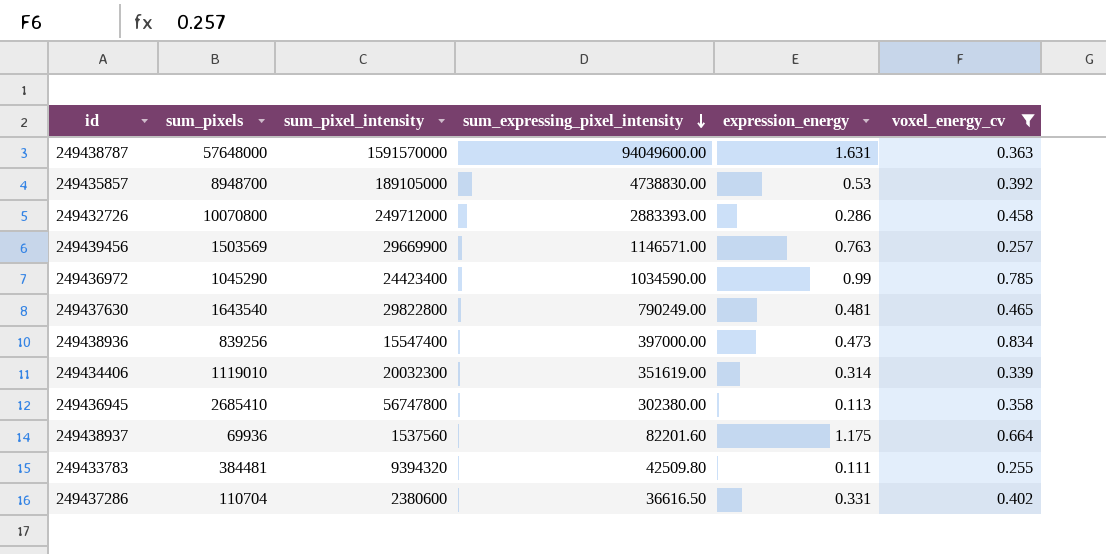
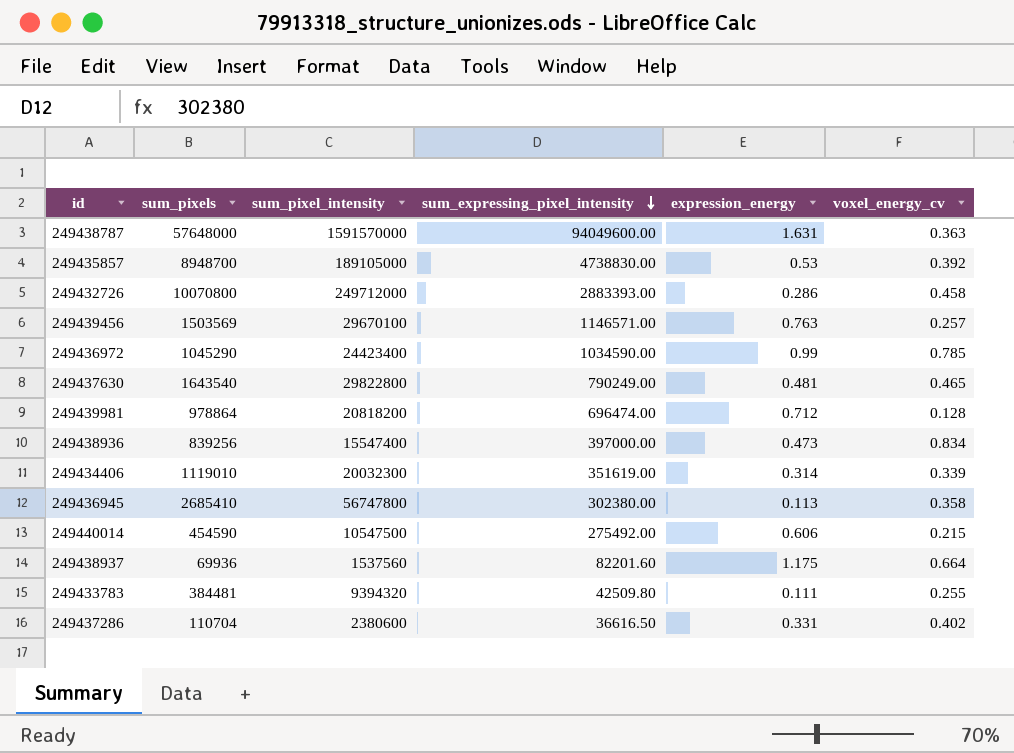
filter: voxel_energy_cv >= 0.255 -> none
249439456 | sum_pixel_intensity: 29669900 -> 29670100

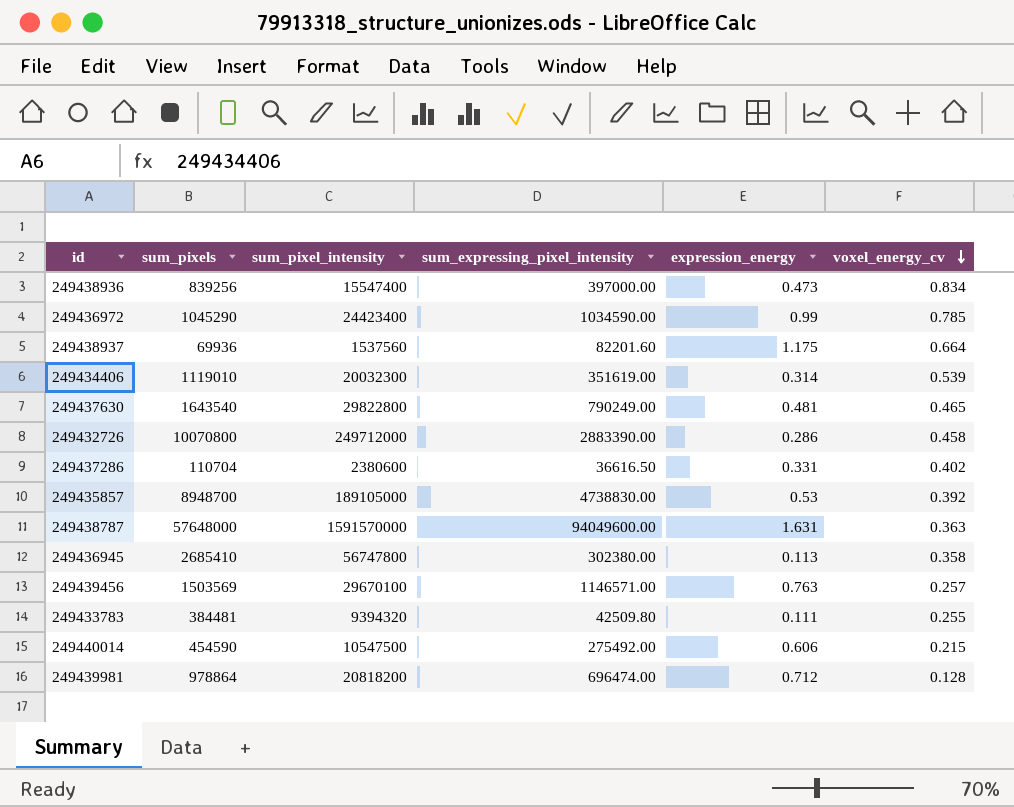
row order: sum_expressing_pixel_intensity descending -> voxel_energy_cv descending
249434406 | voxel_energy_cv: 0.339 -> 0.539
249432726 | sum_expressing_pixel_intensity: 2883393.00 -> 2883390.00

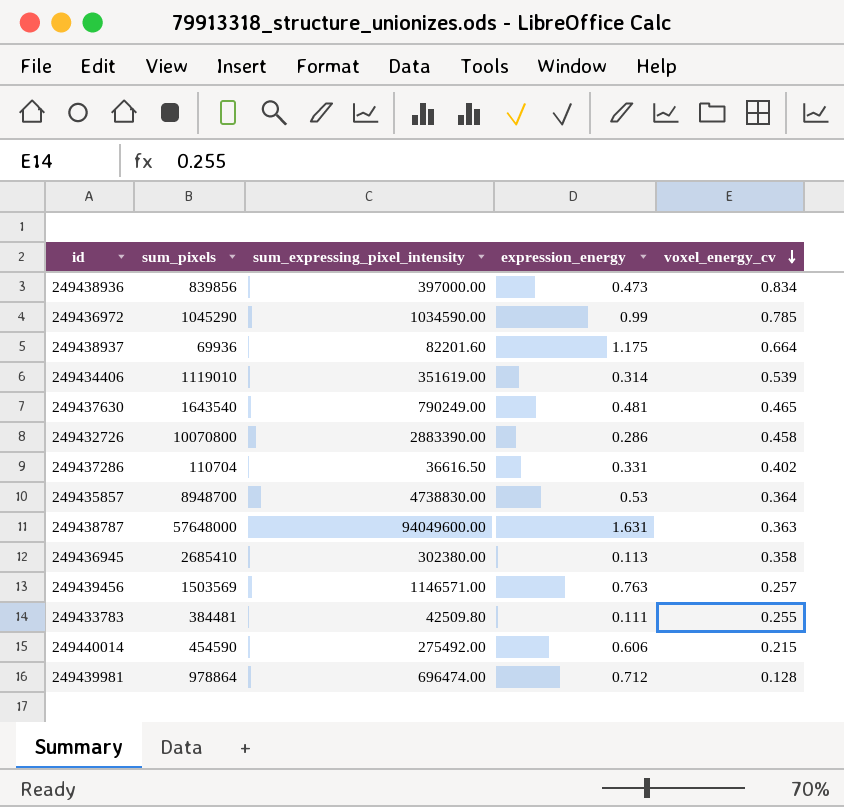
column sum_pixel_intensity | position: 3 -> none
249438936 | sum_pixels: 839256 -> 839856
249435857 | voxel_energy_cv: 0.392 -> 0.364

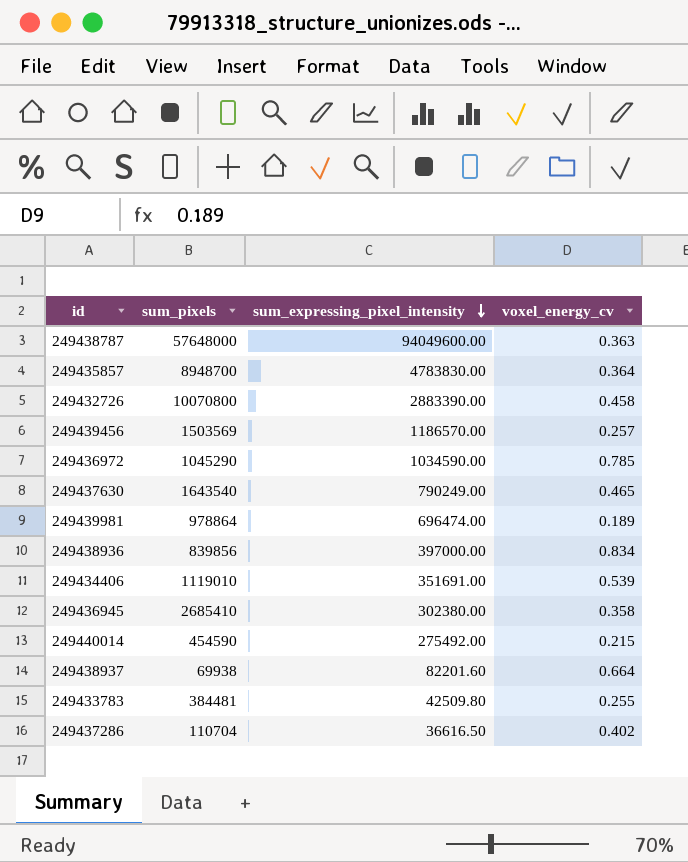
row order: voxel_energy_cv descending -> sum_expressing_pixel_intensity descending
column expression_energy | formula: [sum_expressing_pixel_intensity] / [sum_pixels] -> none
249435857 | sum_expressing_pixel_intensity: 4738830.00 -> 4783830.00
249439456 | sum_expressing_pixel_intensity: 1146571.00 -> 1186570.00
249439981 | voxel_energy_cv: 0.128 -> 0.189
249434406 | sum_expressing_pixel_intensity: 351619.00 -> 351691.00
249438937 | sum_pixels: 69936 -> 69938

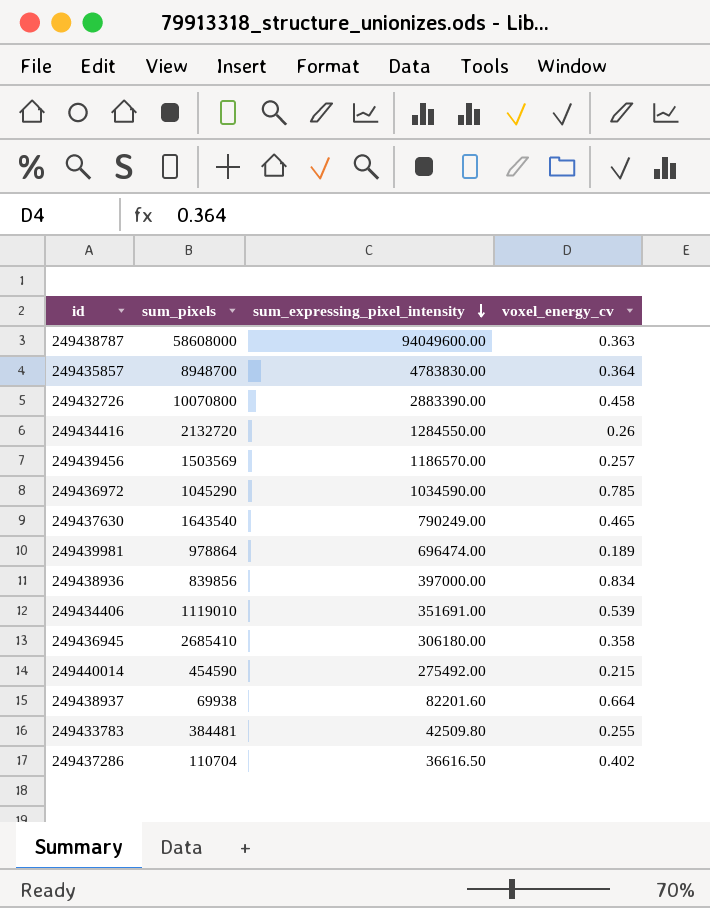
249438787 | sum_pixels: 57648000 -> 58608000
row 249434416: none -> 2132720 | 1284550.00 | 0.26
249436945 | sum_expressing_pixel_intensity: 302380.00 -> 306180.00

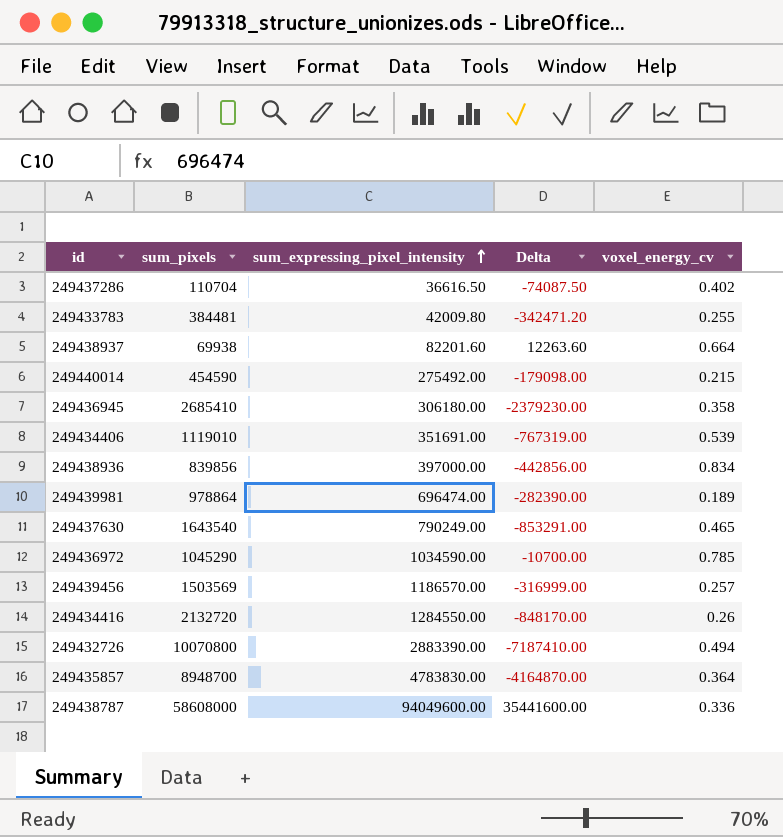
row order: sum_expressing_pixel_intensity descending -> sum_expressing_pixel_intensity ascending
column Delta | formula: none -> [sum_expressing_pixel_intensity] - [sum_pixels]
249433783 | sum_expressing_pixel_intensity: 42509.80 -> 42009.80
249432726 | voxel_energy_cv: 0.458 -> 0.494
249438787 | voxel_energy_cv: 0.363 -> 0.336

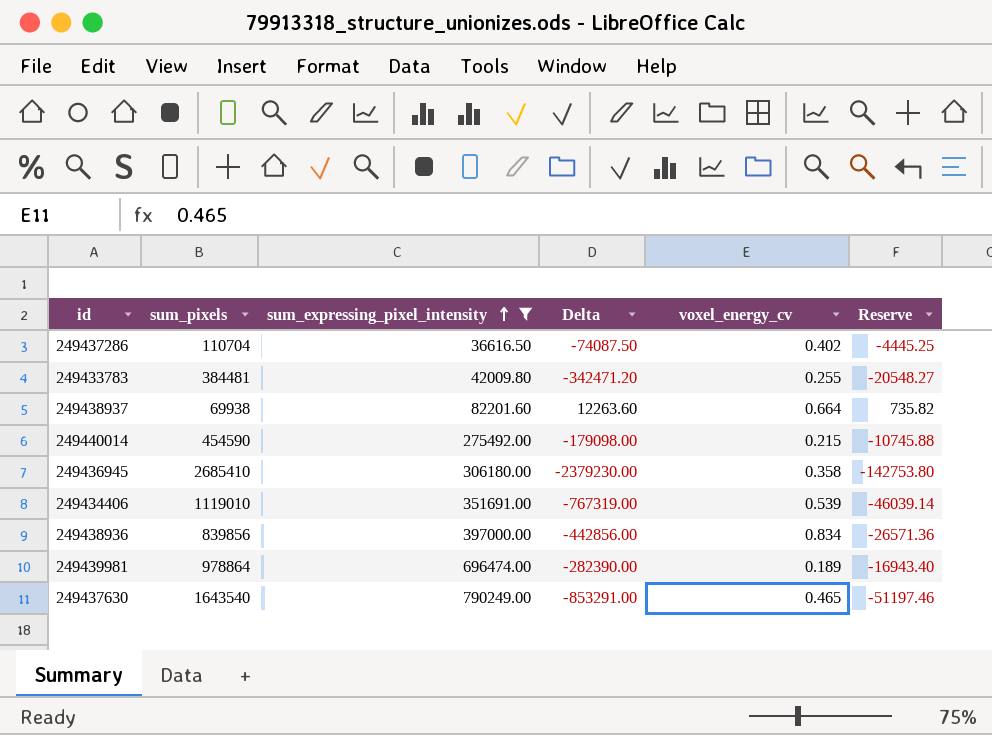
filter: none -> sum_expressing_pixel_intensity <= 790249.00
column Reserve | formula: none -> [Delta] * 0.06

